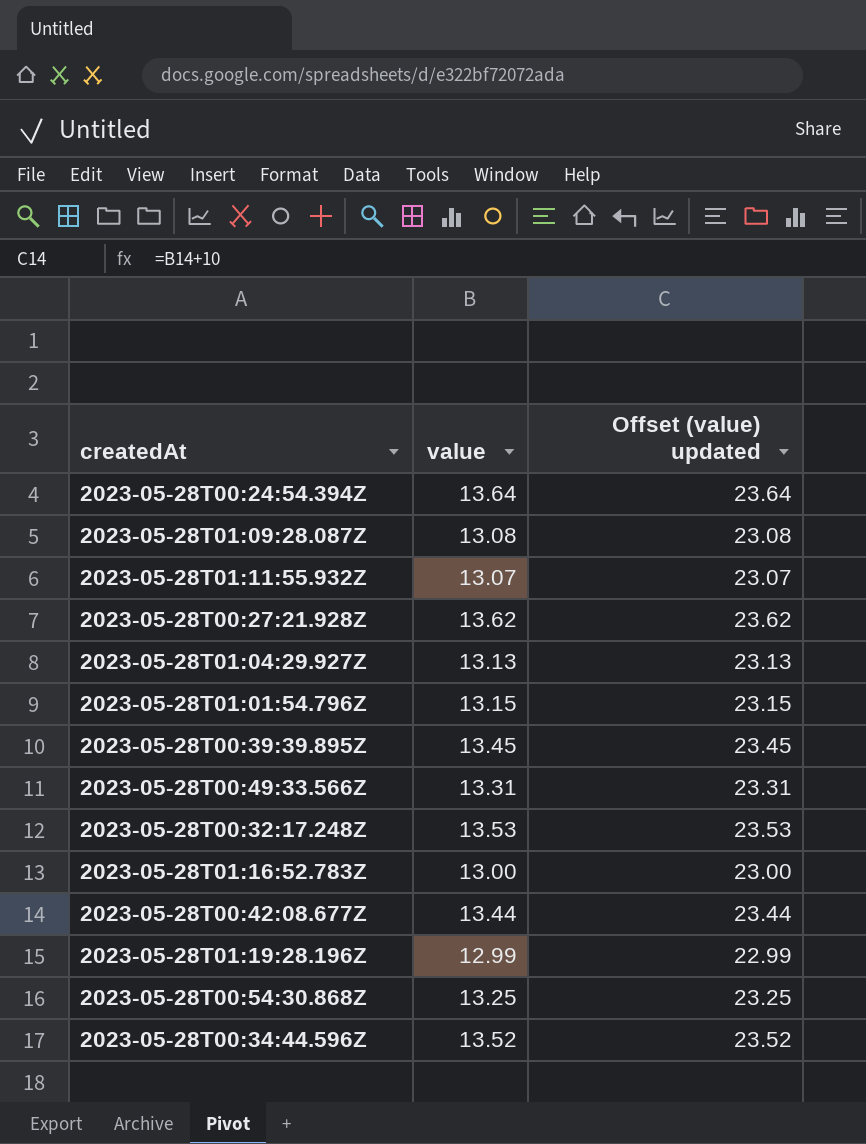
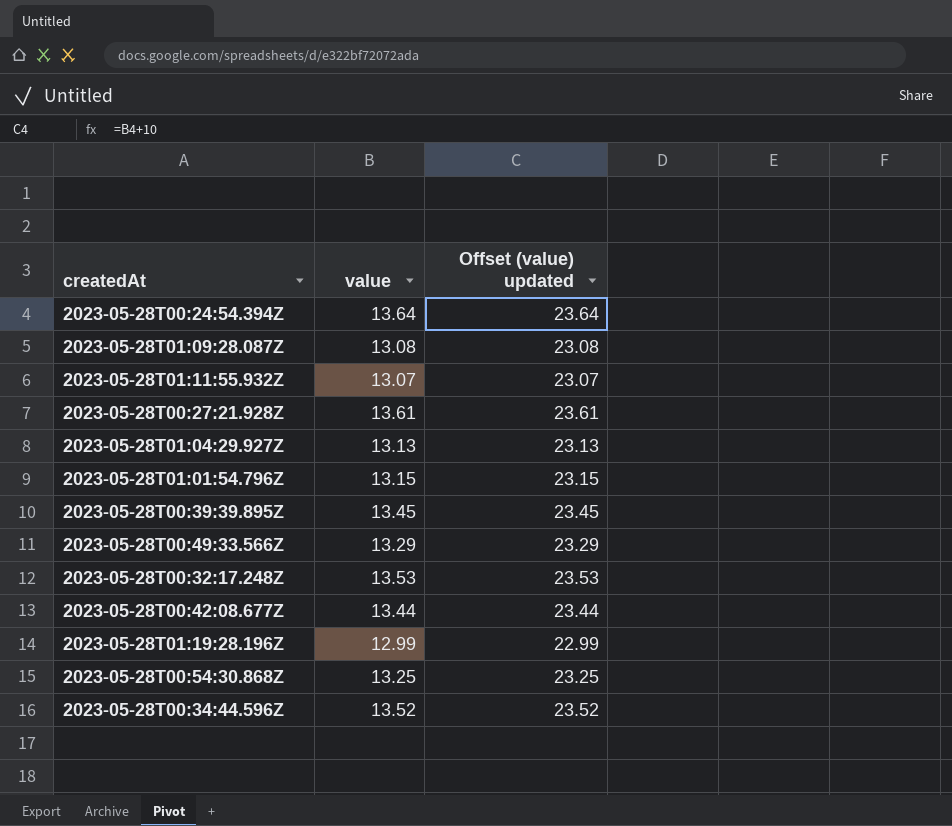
row 2023-05-28T01:16:52.783Z: 13.00 | 23.00 -> none
2023-05-28T00:27:21.928Z | value: 13.62 -> 13.61
2023-05-28T00:27:21.928Z | Offset (value) updated: 23.62 -> 23.61
2023-05-28T00:49:33.566Z | value: 13.31 -> 13.29
2023-05-28T00:49:33.566Z | Offset (value) updated: 23.31 -> 23.29

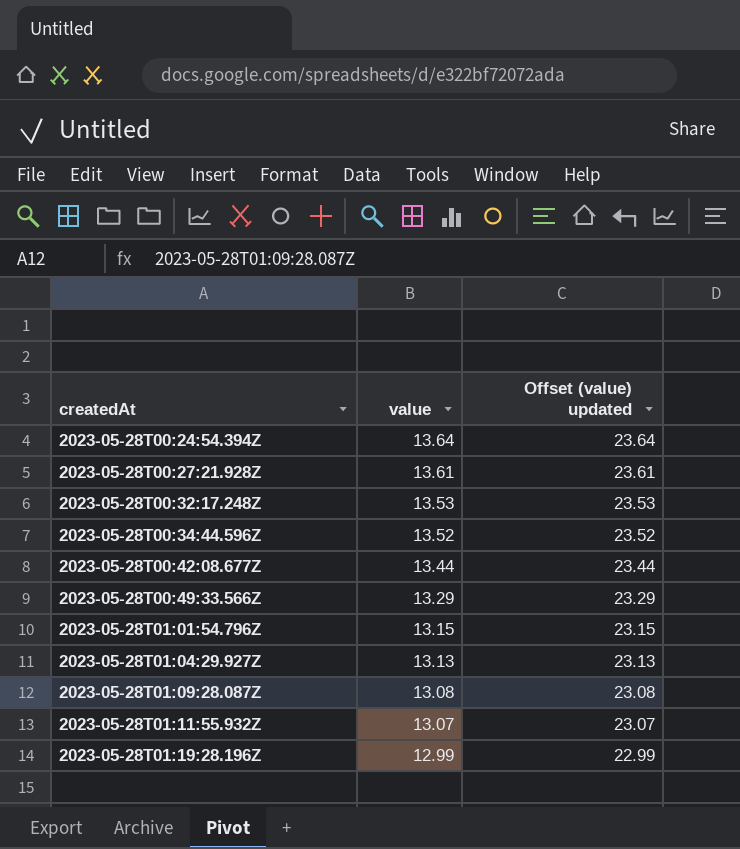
row order: none -> createdAt ascending
row 2023-05-28T00:39:39.895Z: 13.45 | 23.45 -> none
row 2023-05-28T00:54:30.868Z: 13.25 | 23.25 -> none

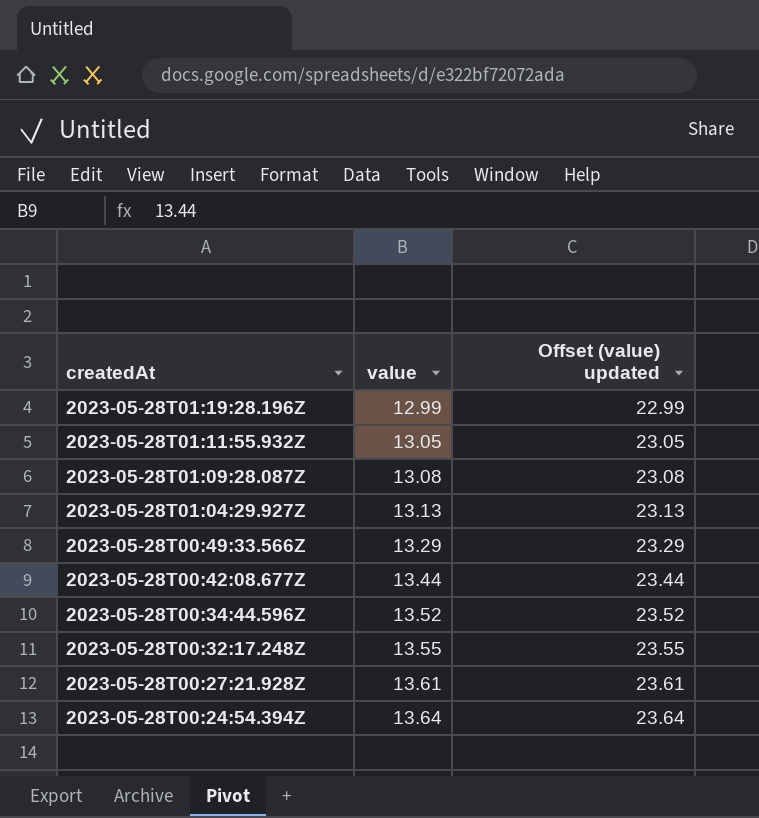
row order: createdAt ascending -> createdAt descending
row 2023-05-28T01:01:54.796Z: 13.15 | 23.15 -> none
2023-05-28T01:11:55.932Z | value: 13.07 -> 13.05
2023-05-28T01:11:55.932Z | Offset (value) updated: 23.07 -> 23.05
2023-05-28T00:32:17.248Z | value: 13.53 -> 13.55
2023-05-28T00:32:17.248Z | Offset (value) updated: 23.53 -> 23.55

